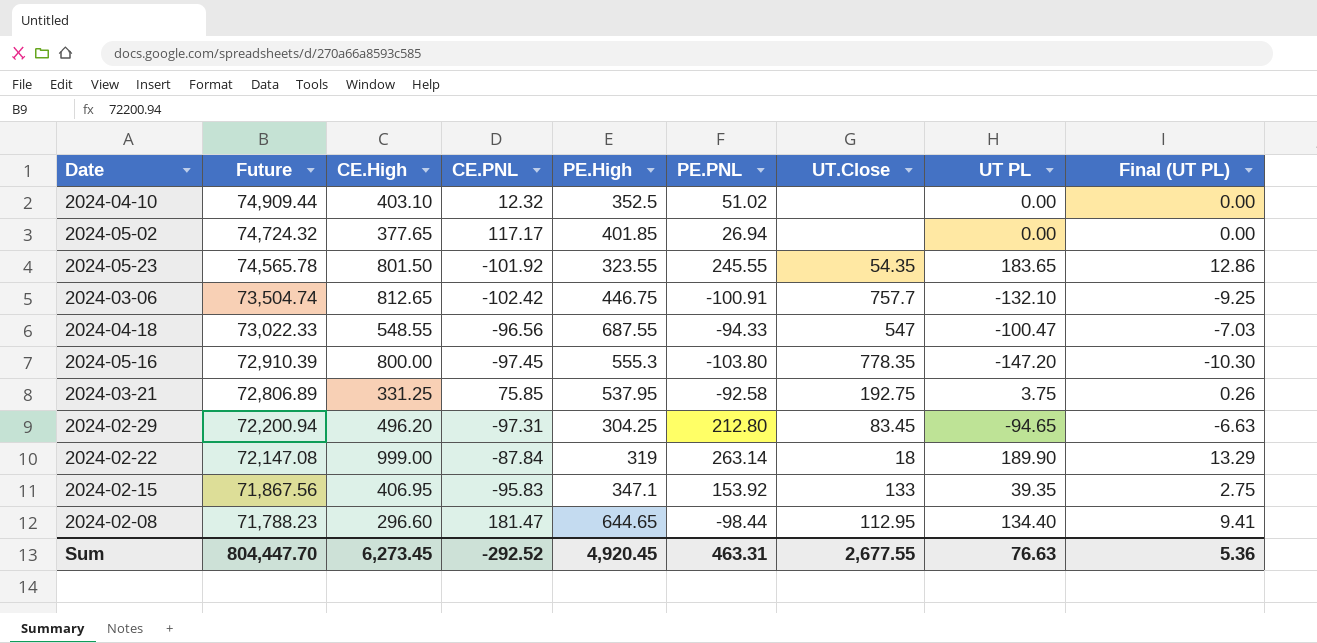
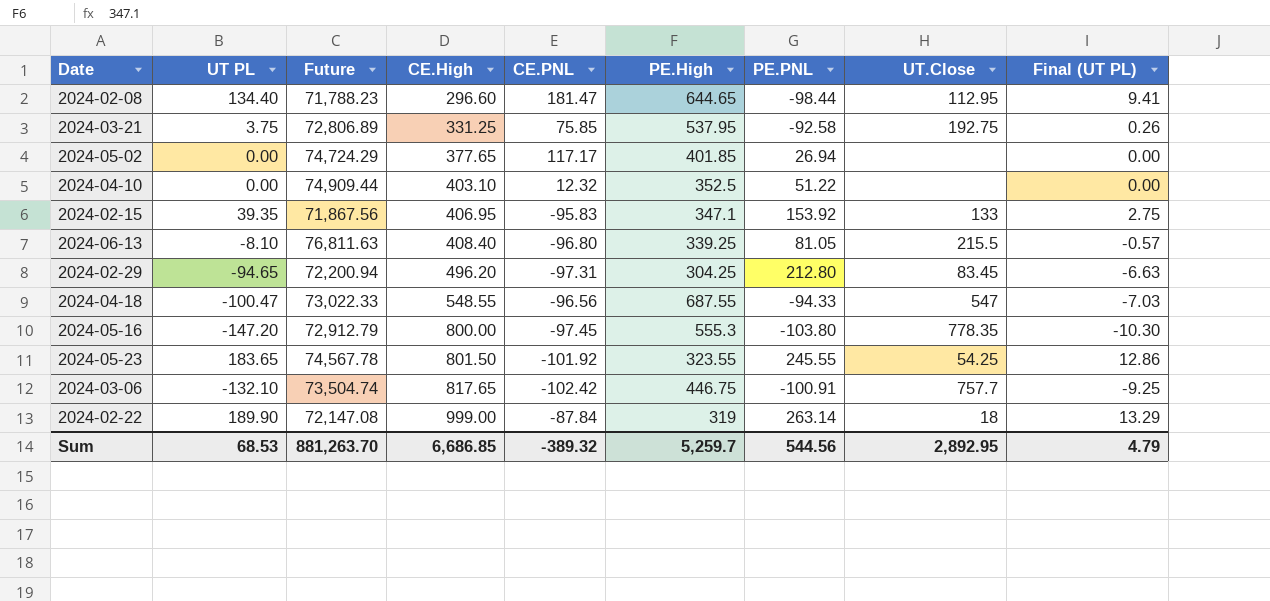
row order: Future descending -> CE.High ascending
column UT PL | position: 8 -> 2
2024-05-02 | Future: 74,724.32 -> 74,724.29
2024-04-10 | PE.PNL: 51.02 -> 51.22
row 2024-06-13: none -> -8.10 | 76,811.63 | 408.40 | -96.80 | 339.25 | 81.05 | 215.5 | -0.57
2024-05-16 | Future: 72,910.39 -> 72,912.79
2024-05-23 | Future: 74,565.78 -> 74,567.78
2024-05-23 | UT.Close: 54.35 -> 54.25
2024-03-06 | CE.High: 812.65 -> 817.65
Sum | UT PL: 76.63 -> 68.53
Sum | Future: 804,447.70 -> 881,263.70
Sum | CE.High: 6,273.45 -> 6,686.85
Sum | CE.PNL: -292.52 -> -389.32
Sum | PE.High: 4,920.45 -> 5,259.7
Sum | PE.PNL: 463.31 -> 544.56
Sum | UT.Close: 2,677.55 -> 2,892.95
Sum | Final (UT PL): 5.36 -> 4.79

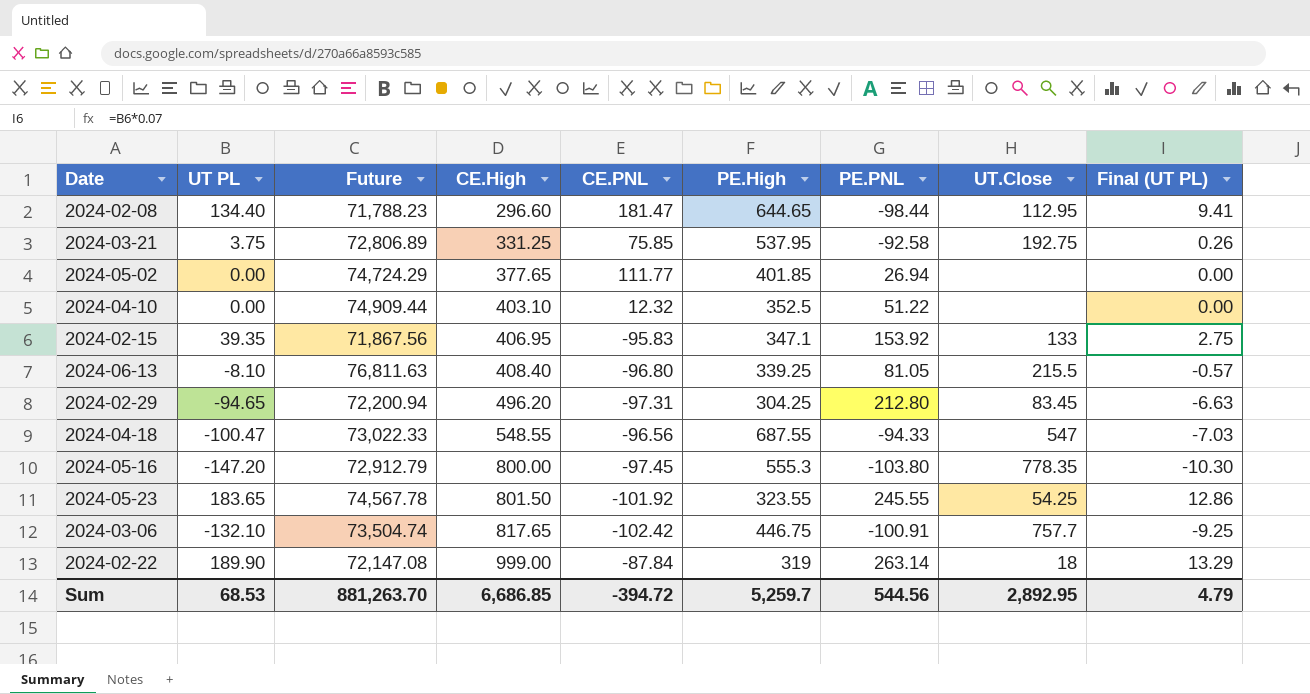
2024-05-02 | CE.PNL: 117.17 -> 111.77
Sum | CE.PNL: -389.32 -> -394.72

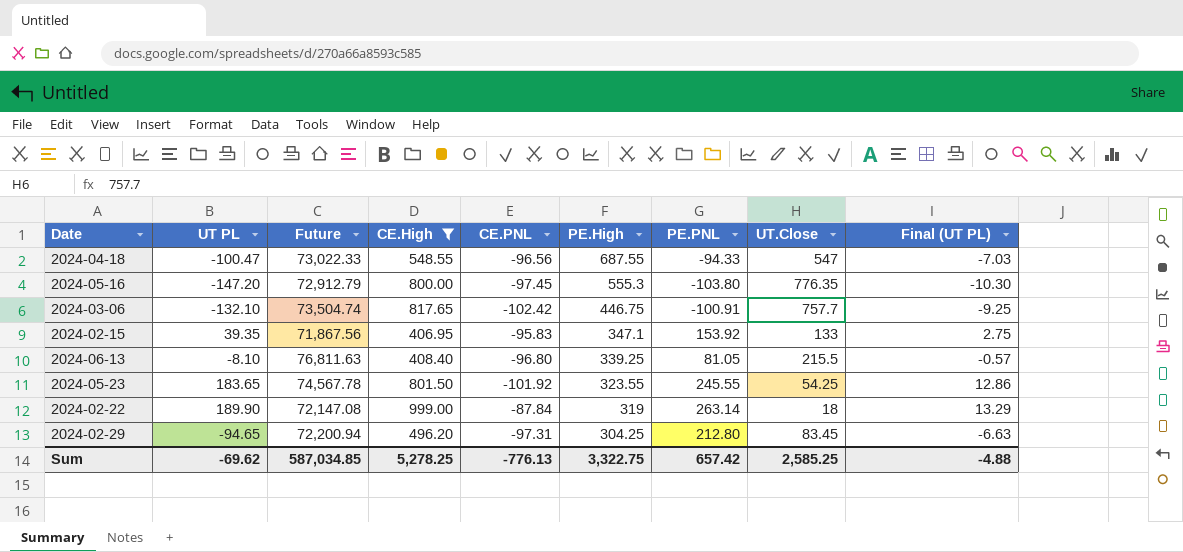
filter: none -> CE.High >= 406.95
row order: CE.High ascending -> PE.High descending
2024-05-16 | UT.Close: 778.35 -> 776.35
Sum | UT PL: 68.53 -> -69.62
Sum | Future: 881,263.70 -> 587,034.85
Sum | CE.High: 6,686.85 -> 5,278.25
Sum | CE.PNL: -394.72 -> -776.13
Sum | PE.High: 5,259.7 -> 3,322.75
Sum | PE.PNL: 544.56 -> 657.42
Sum | UT.Close: 2,892.95 -> 2,585.25
Sum | Final (UT PL): 4.79 -> -4.88

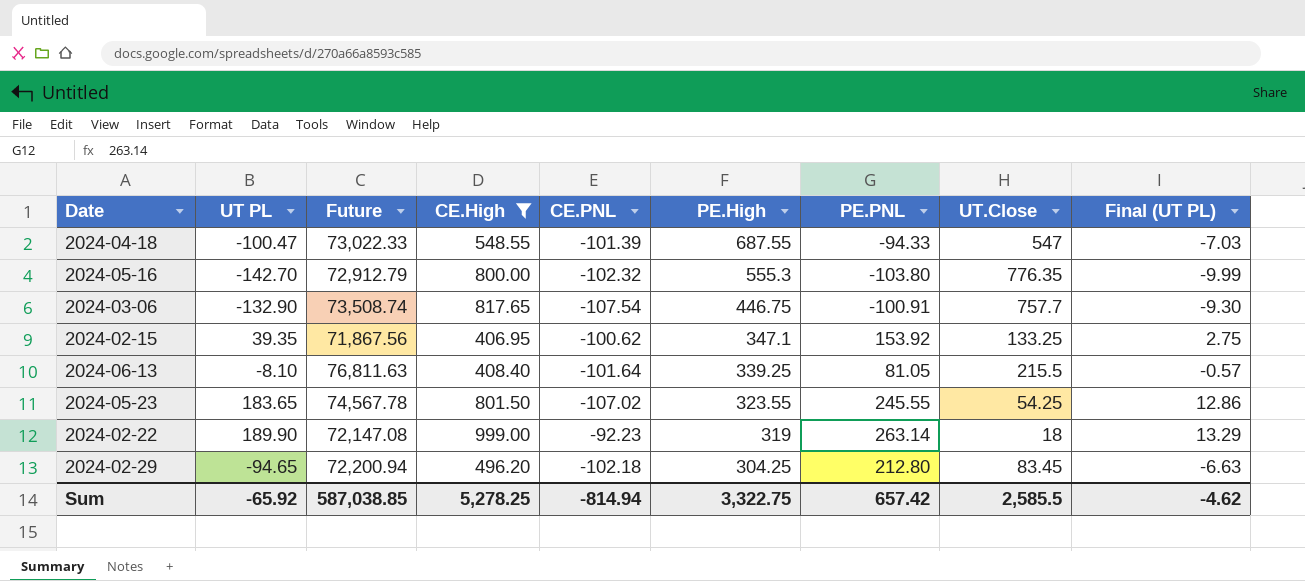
2024-04-18 | CE.PNL: -96.56 -> -101.39
2024-05-16 | UT PL: -147.20 -> -142.70
2024-05-16 | CE.PNL: -97.45 -> -102.32
2024-05-16 | Final (UT PL): -10.30 -> -9.99
2024-03-06 | UT PL: -132.10 -> -132.90
2024-03-06 | Future: 73,504.74 -> 73,508.74
2024-03-06 | CE.PNL: -102.42 -> -107.54
2024-03-06 | Final (UT PL): -9.25 -> -9.30
2024-02-15 | CE.PNL: -95.83 -> -100.62
2024-02-15 | UT.Close: 133 -> 133.25
2024-06-13 | CE.PNL: -96.80 -> -101.64
2024-05-23 | CE.PNL: -101.92 -> -107.02
2024-02-22 | CE.PNL: -87.84 -> -92.23
2024-02-29 | CE.PNL: -97.31 -> -102.18
Sum | UT PL: -69.62 -> -65.92
Sum | Future: 587,034.85 -> 587,038.85
Sum | CE.PNL: -776.13 -> -814.94
Sum | UT.Close: 2,585.25 -> 2,585.5
Sum | Final (UT PL): -4.88 -> -4.62

